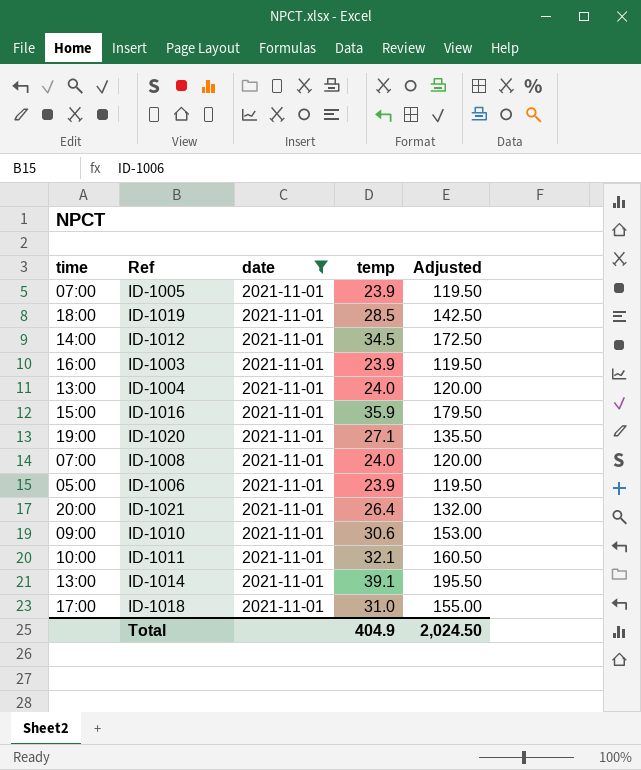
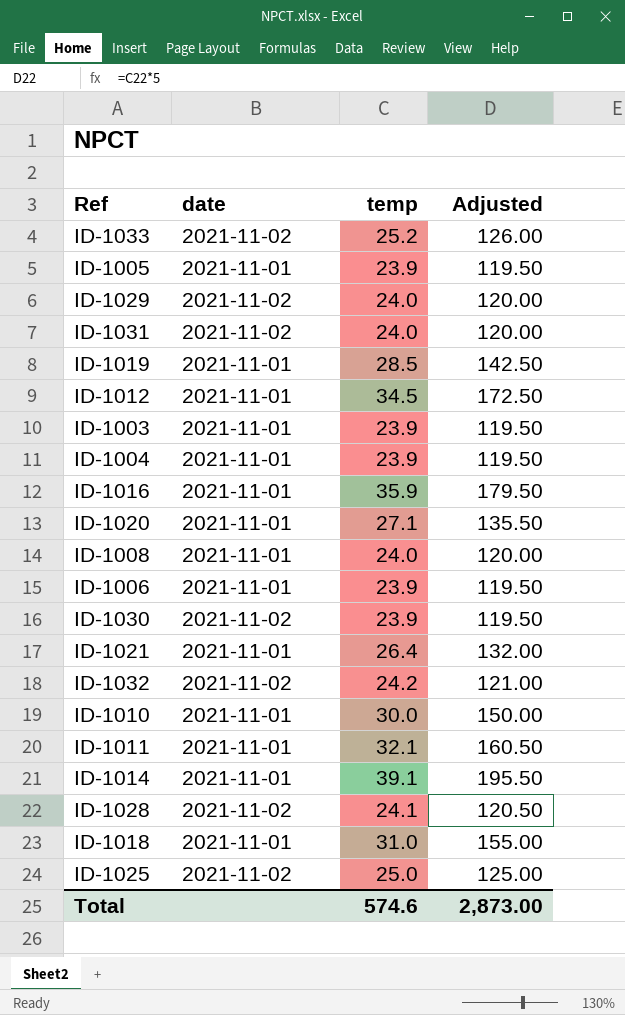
filter: date = 2021-11-01 -> none
column time | position: 1 -> none
ID-1004 | temp: 24.0 -> 23.9
ID-1004 | Adjusted: 120.00 -> 119.50
ID-1010 | temp: 30.6 -> 30.0
ID-1010 | Adjusted: 153.00 -> 150.00
Total | temp: 404.9 -> 574.6
Total | Adjusted: 2,024.50 -> 2,873.00

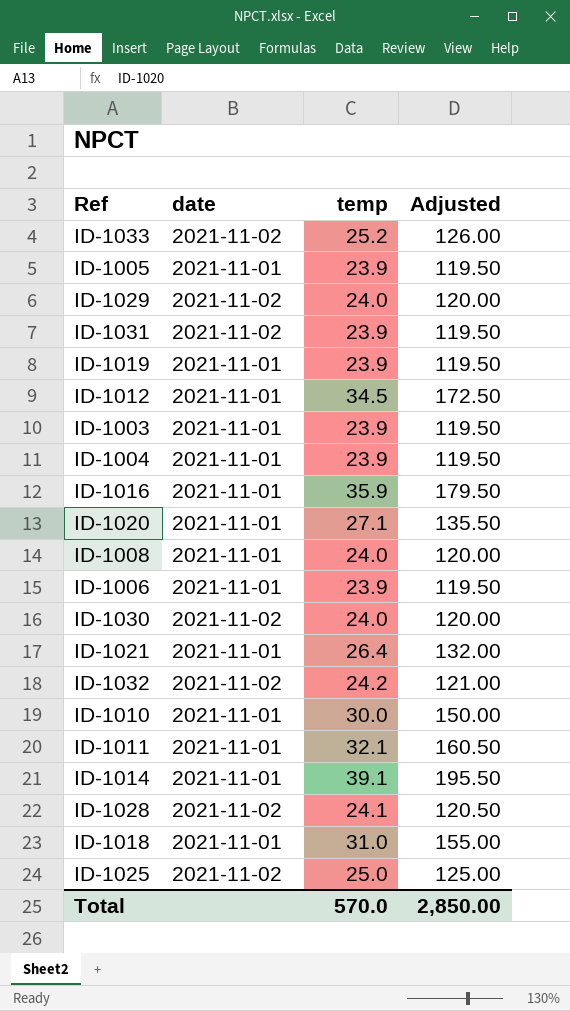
ID-1031 | temp: 24.0 -> 23.9
ID-1031 | Adjusted: 120.00 -> 119.50
ID-1019 | temp: 28.5 -> 23.9
ID-1019 | Adjusted: 142.50 -> 119.50
ID-1030 | temp: 23.9 -> 24.0
ID-1030 | Adjusted: 119.50 -> 120.00
Total | temp: 574.6 -> 570.0
Total | Adjusted: 2,873.00 -> 2,850.00

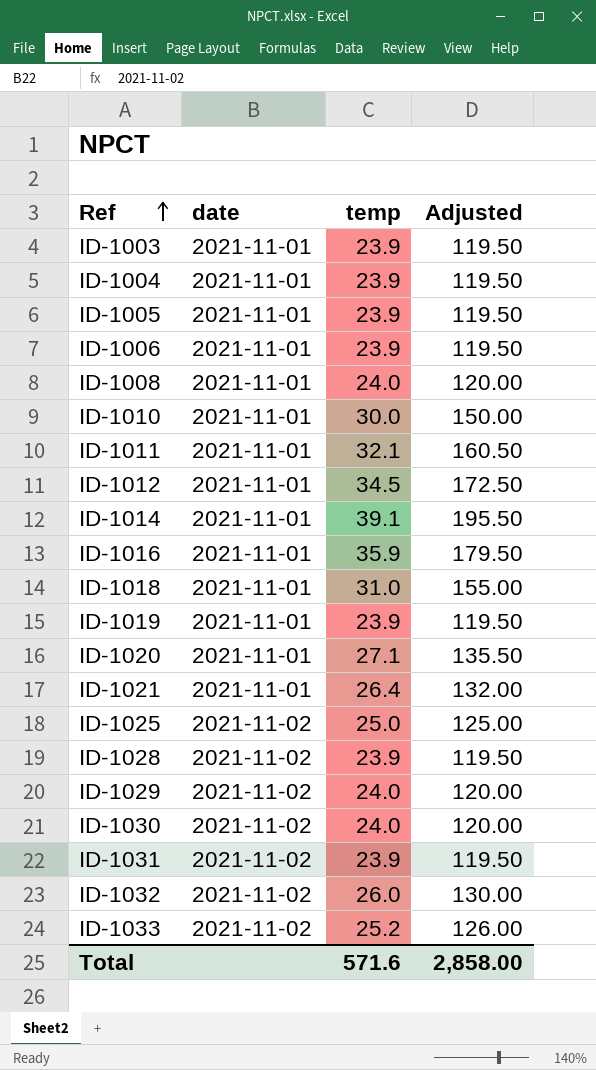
row order: none -> Ref ascending
ID-1028 | temp: 24.1 -> 23.9
ID-1028 | Adjusted: 120.50 -> 119.50
ID-1032 | temp: 24.2 -> 26.0
ID-1032 | Adjusted: 121.00 -> 130.00
Total | temp: 570.0 -> 571.6
Total | Adjusted: 2,850.00 -> 2,858.00

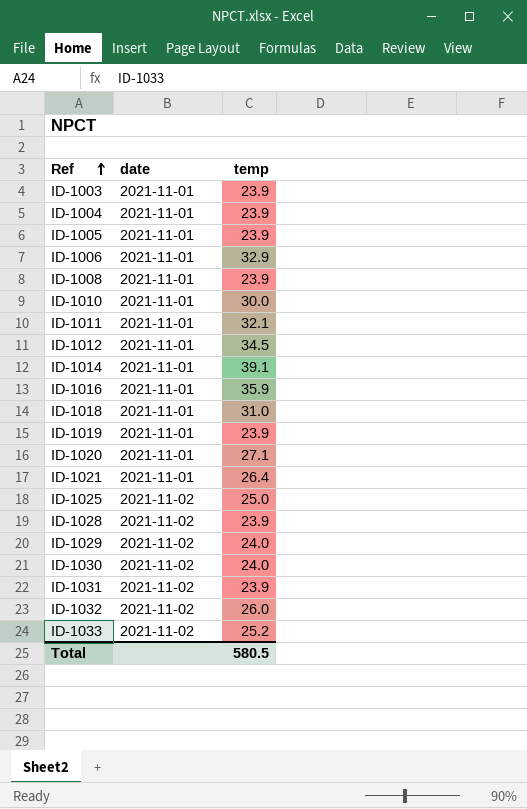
column Adjusted | formula: [temp] * 5 -> none
ID-1006 | temp: 23.9 -> 32.9
ID-1008 | temp: 24.0 -> 23.9
Total | temp: 571.6 -> 580.5

